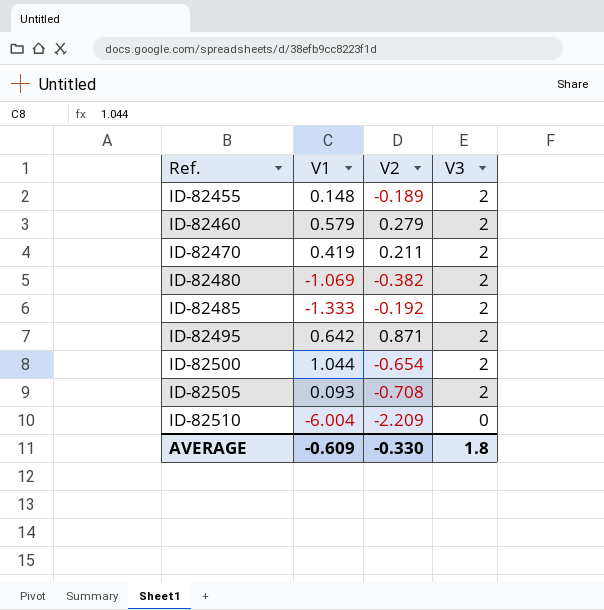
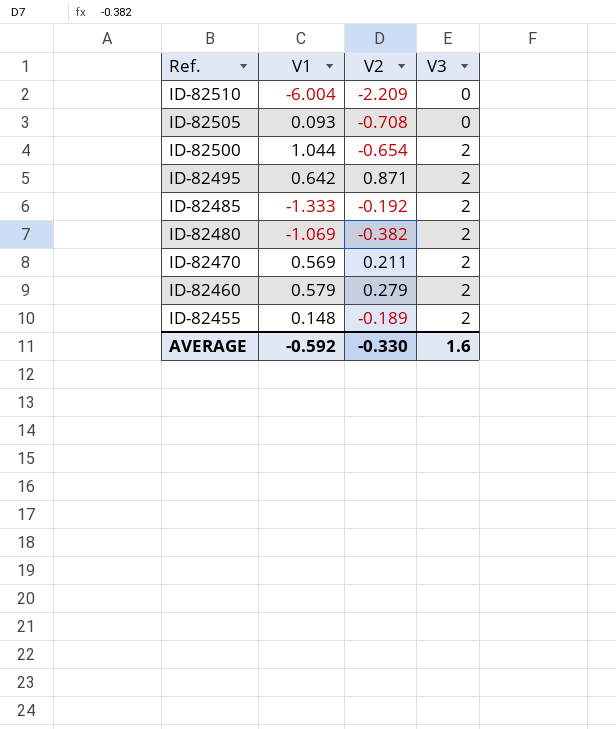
row order: Ref. ascending -> Ref. descending
ID-82505 | V3: 2 -> 0
ID-82470 | V1: 0.419 -> 0.569
AVERAGE | V1: -0.609 -> -0.592
AVERAGE | V3: 1.8 -> 1.6

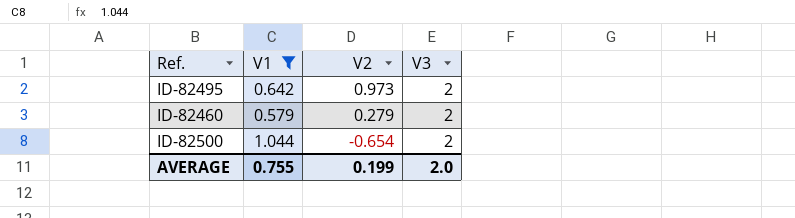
filter: none -> V1 >= 0.579
row order: Ref. descending -> V2 descending
ID-82495 | V2: 0.871 -> 0.973
AVERAGE | V1: -0.592 -> 0.755
AVERAGE | V2: -0.330 -> 0.199
AVERAGE | V3: 1.6 -> 2.0

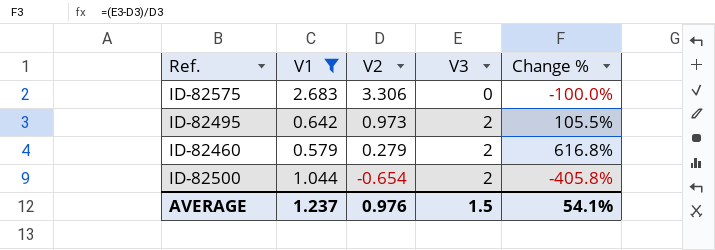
column Change % | formula: none -> ([V3] - [V2]) / [V2]
row ID-82575: none -> 2.683 | 3.306 | 0 | -100.0%
AVERAGE | V1: 0.755 -> 1.237
AVERAGE | V2: 0.199 -> 0.976
AVERAGE | V3: 2.0 -> 1.5

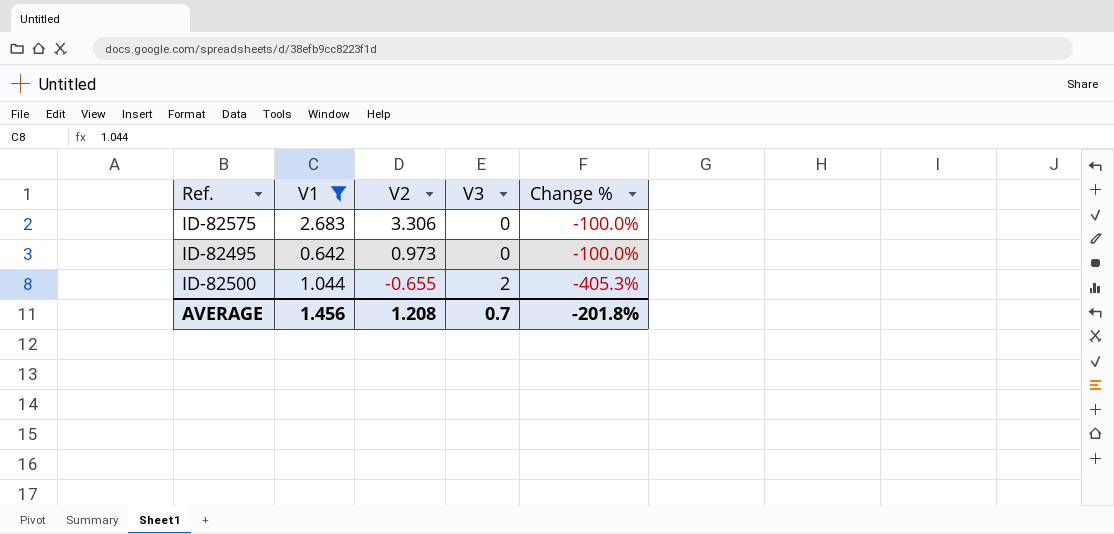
row ID-82460: 0.579 | 0.279 | 2 | 616.8% -> none
ID-82495 | V3: 2 -> 0
ID-82495 | Change %: 105.5% -> -100.0%
ID-82500 | V2: -0.654 -> -0.655
ID-82500 | Change %: -405.8% -> -405.3%
AVERAGE | V1: 1.237 -> 1.456
AVERAGE | V2: 0.976 -> 1.208
AVERAGE | V3: 1.5 -> 0.7
AVERAGE | Change %: 54.1% -> -201.8%

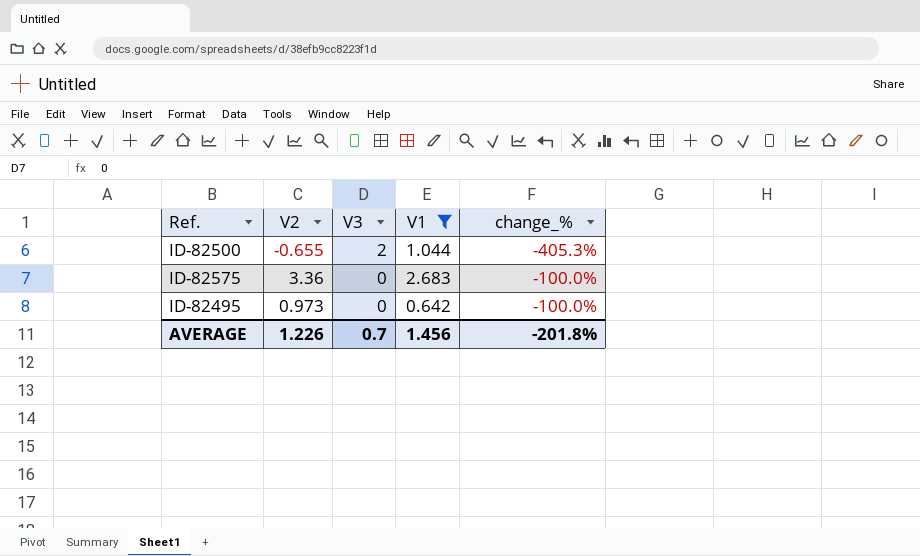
row order: V2 descending -> V3 descending
column V1 | position: 2 -> 4
column name: Change % -> change_%
ID-82575 | V2: 3.306 -> 3.36
AVERAGE | V2: 1.208 -> 1.226

